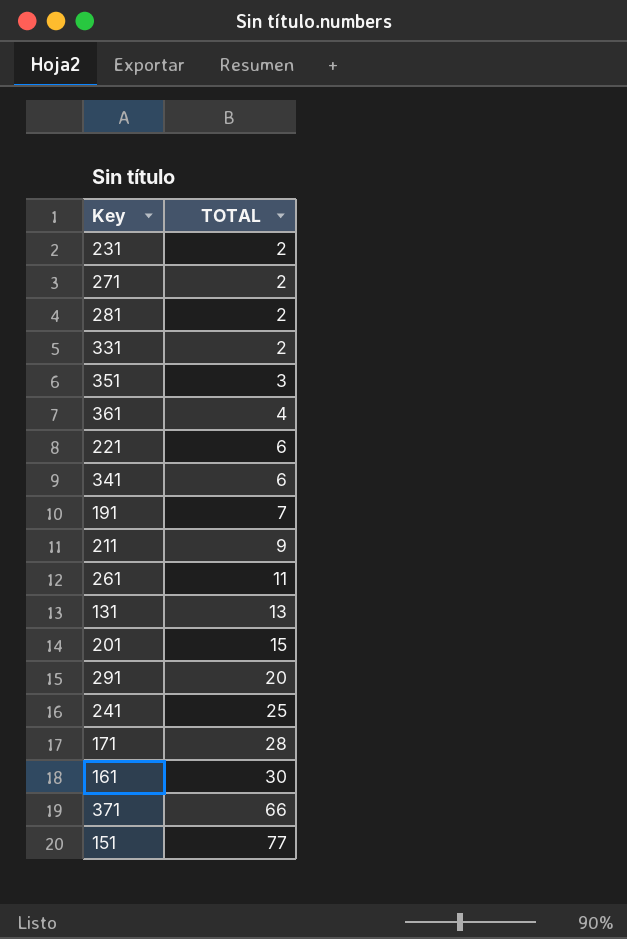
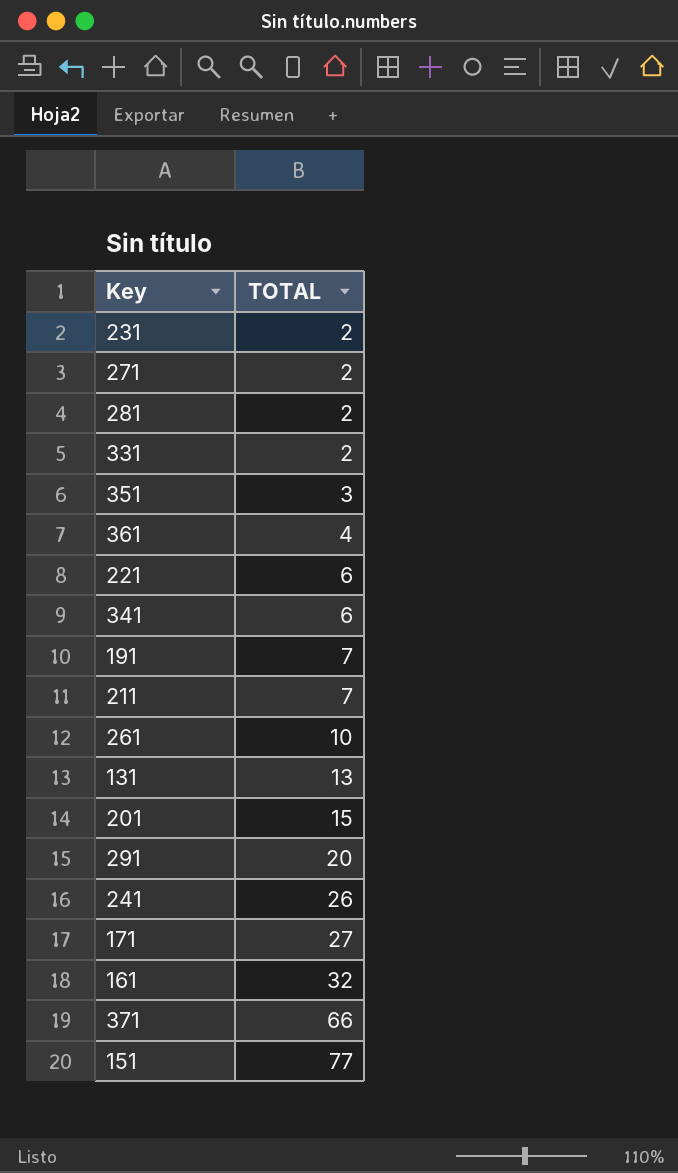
211 | TOTAL: 9 -> 7
261 | TOTAL: 11 -> 10
241 | TOTAL: 25 -> 26
171 | TOTAL: 28 -> 27
161 | TOTAL: 30 -> 32

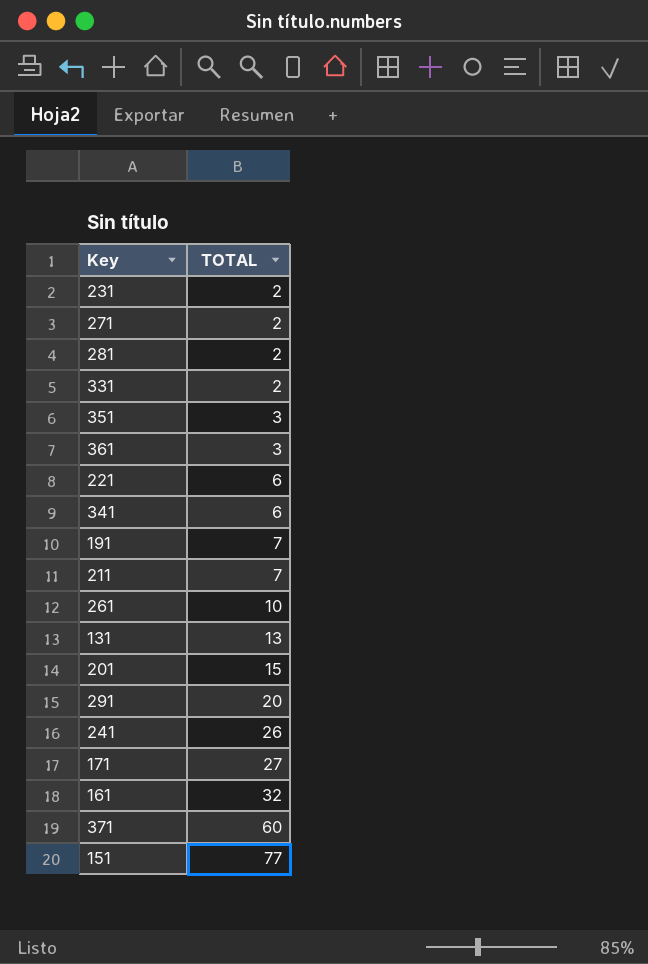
361 | TOTAL: 4 -> 3
371 | TOTAL: 66 -> 60

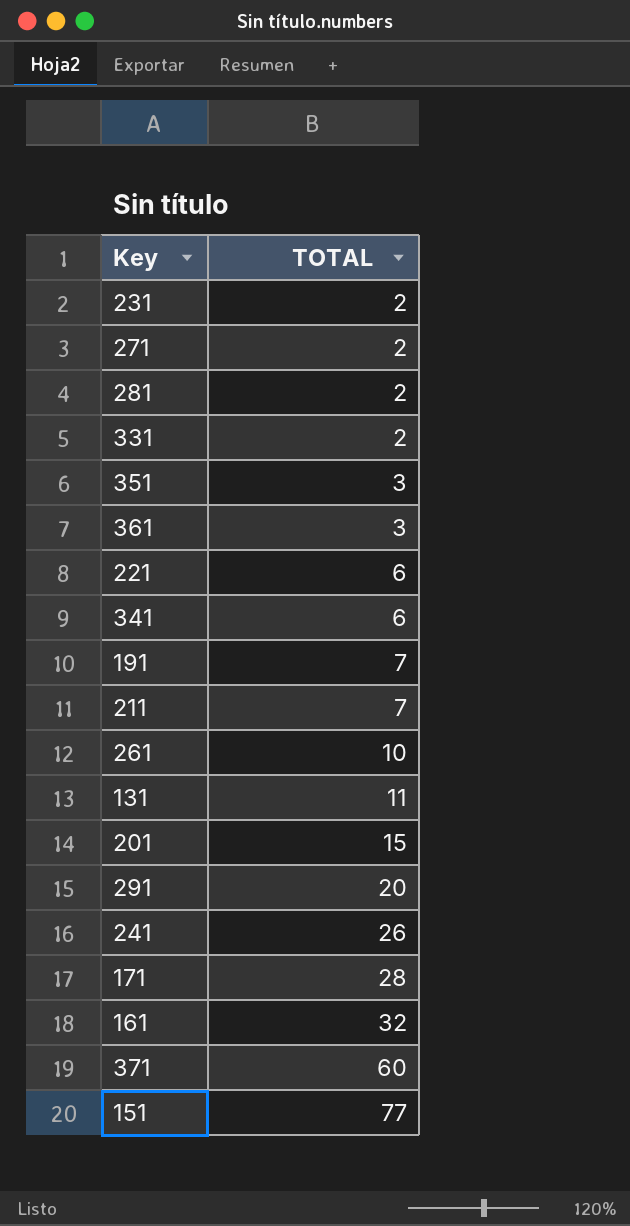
131 | TOTAL: 13 -> 11
171 | TOTAL: 27 -> 28

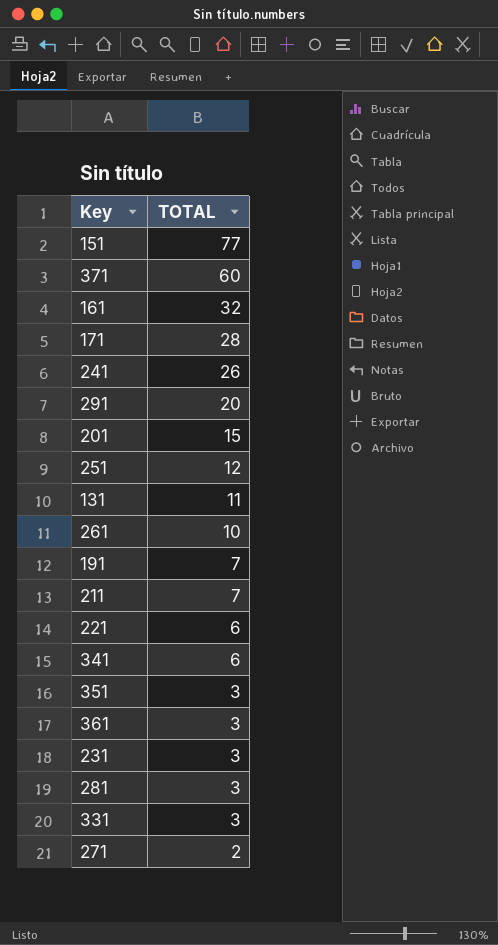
row order: TOTAL ascending -> TOTAL descending
row 251: none -> 12
231 | TOTAL: 2 -> 3
281 | TOTAL: 2 -> 3
331 | TOTAL: 2 -> 3

